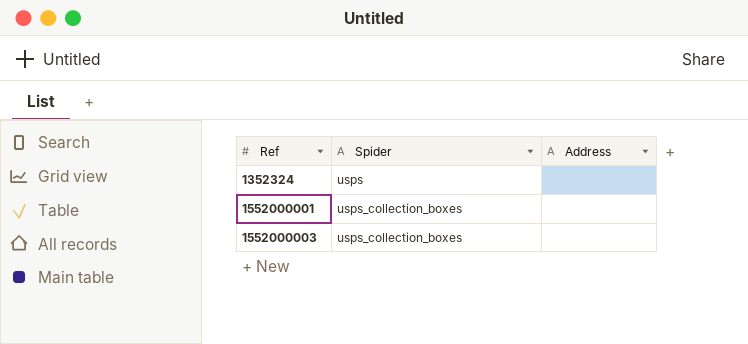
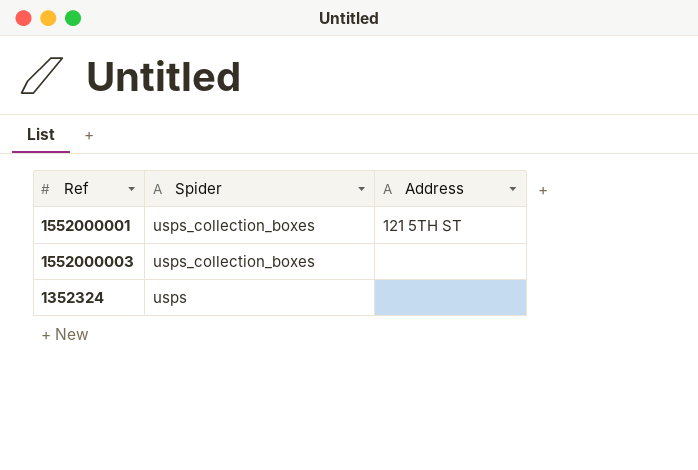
row order: Ref ascending -> Spider descending
1552000001 | Address: none -> 121 5TH ST

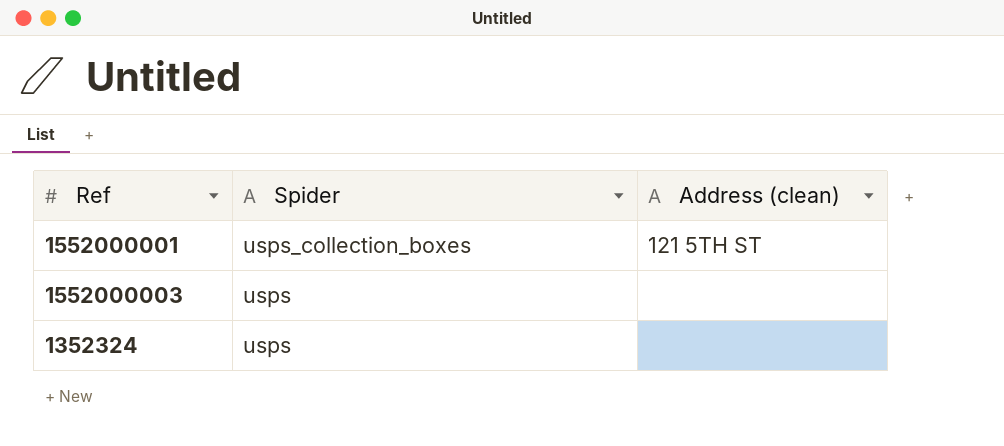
column name: Address -> Address (clean)
1552000003 | Spider: usps_collection_boxes -> usps

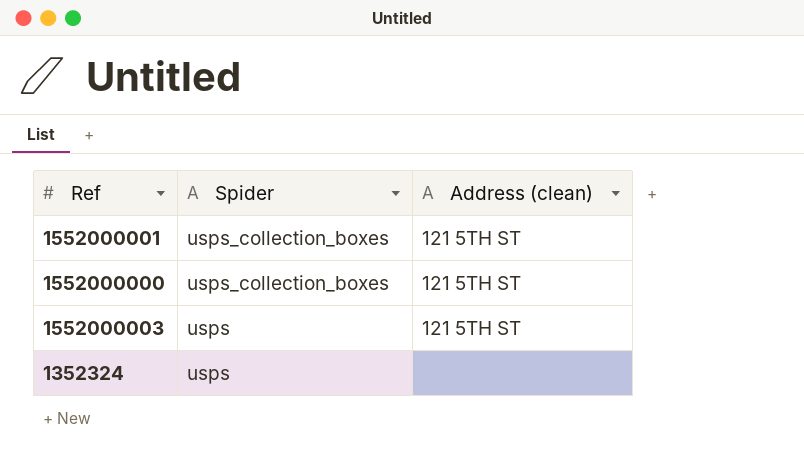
row 1552000000: none -> usps_collection_boxes | 121 5TH ST
1552000003 | Address (clean): none -> 121 5TH ST

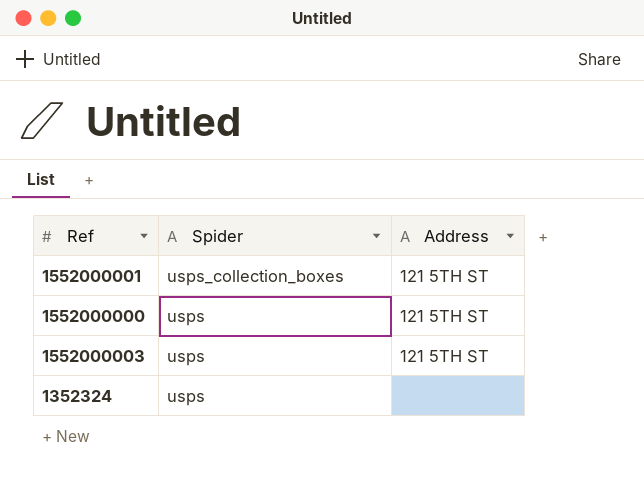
column name: Address (clean) -> Address
1552000000 | Spider: usps_collection_boxes -> usps

